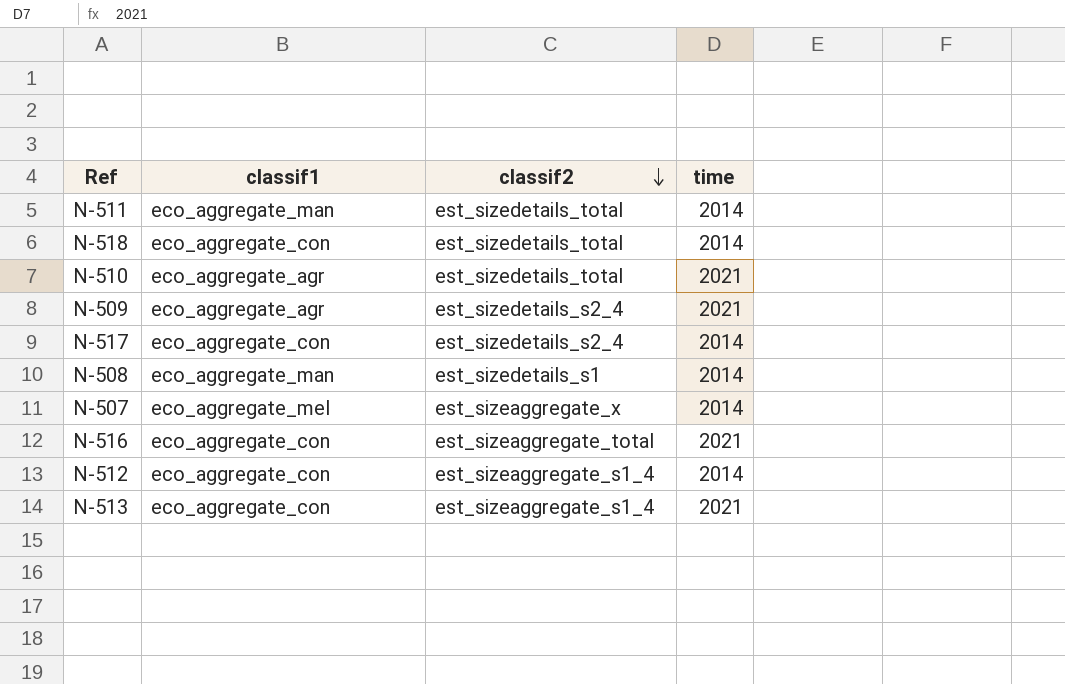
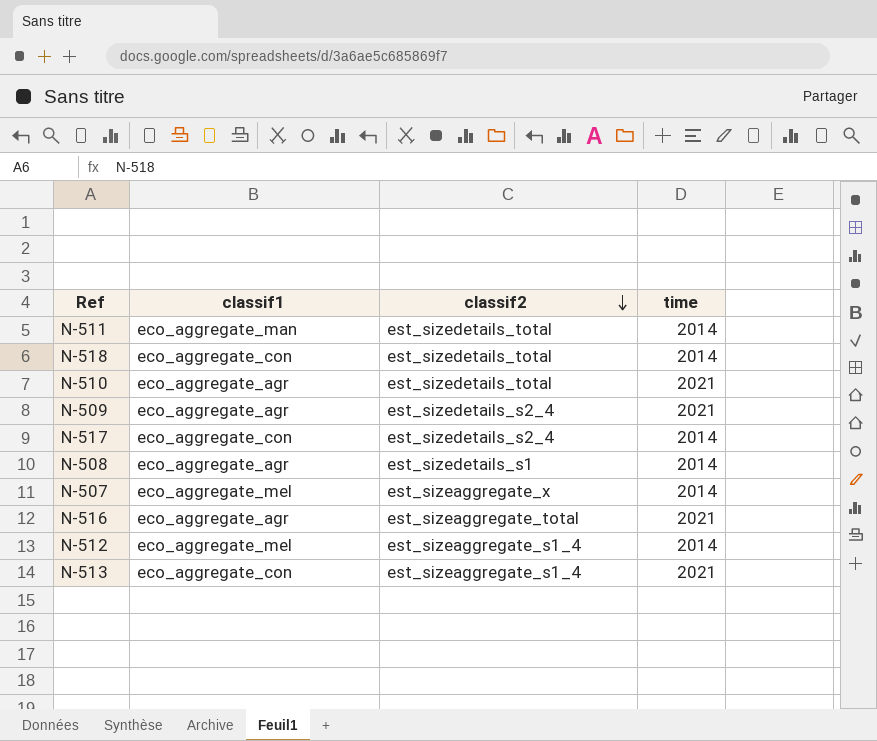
N-508 | classif1: eco_aggregate_man -> eco_aggregate_agr
N-516 | classif1: eco_aggregate_con -> eco_aggregate_agr
N-512 | classif1: eco_aggregate_con -> eco_aggregate_mel

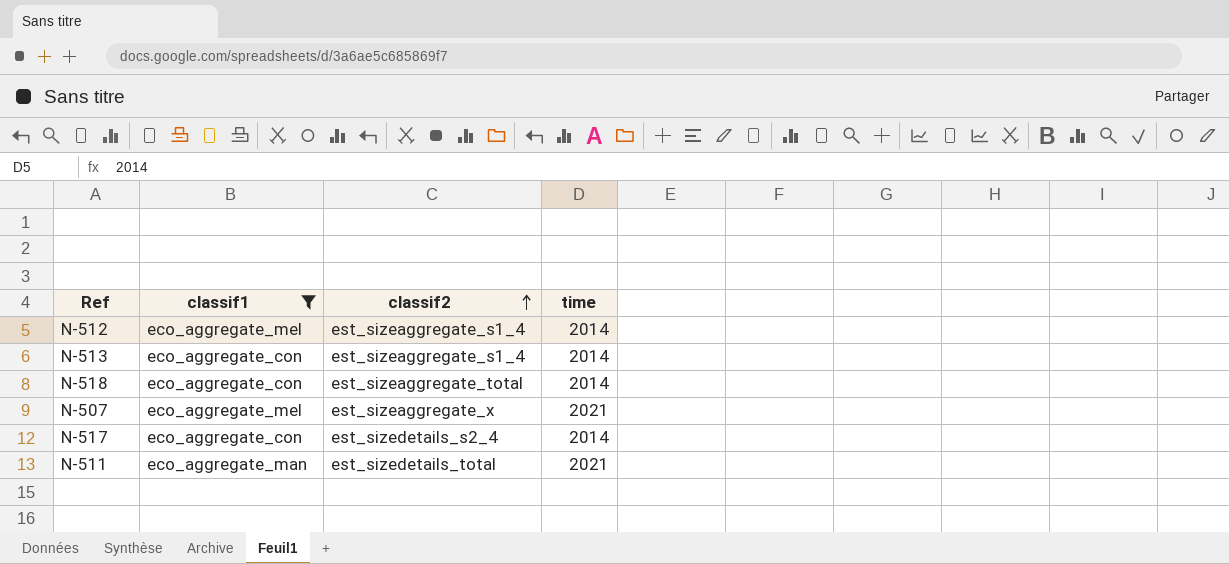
filter: none -> classif1 != eco_aggregate_agr
row order: classif2 descending -> classif2 ascending
N-513 | time: 2021 -> 2014
N-518 | classif2: est_sizedetails_total -> est_sizeaggregate_total
N-507 | time: 2014 -> 2021
N-511 | time: 2014 -> 2021

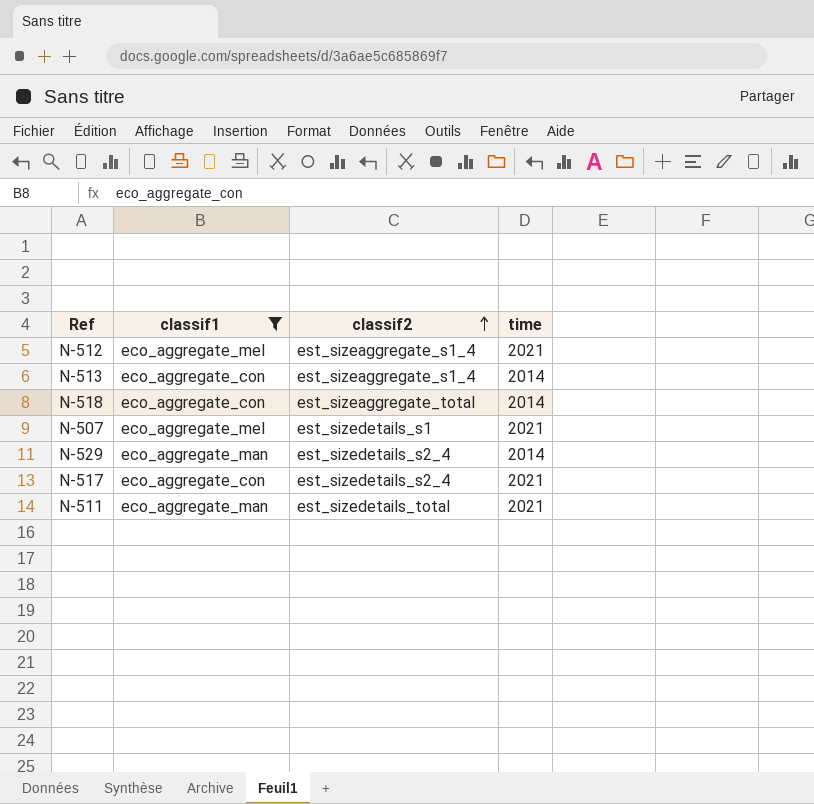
N-512 | time: 2014 -> 2021
N-507 | classif2: est_sizeaggregate_x -> est_sizedetails_s1
row N-529: none -> eco_aggregate_man | est_sizedetails_s2_4 | 2014
N-517 | time: 2014 -> 2021

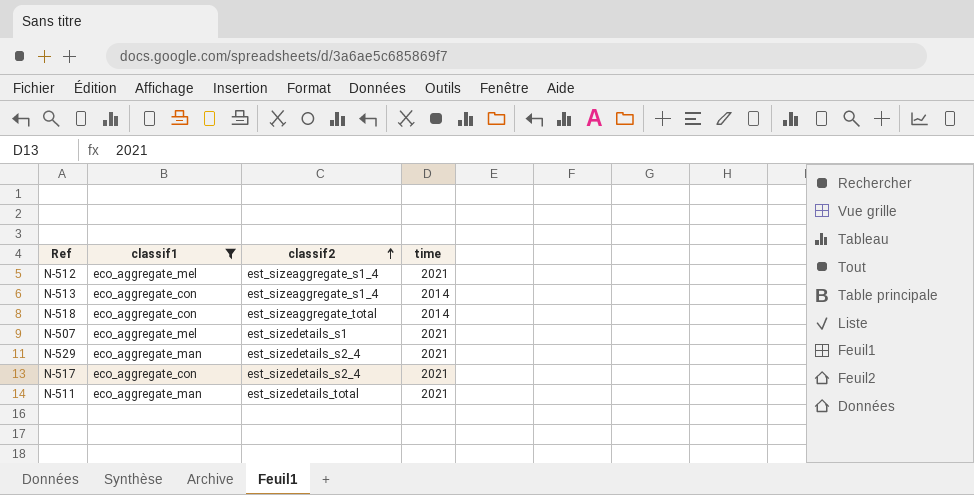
N-529 | time: 2014 -> 2021

